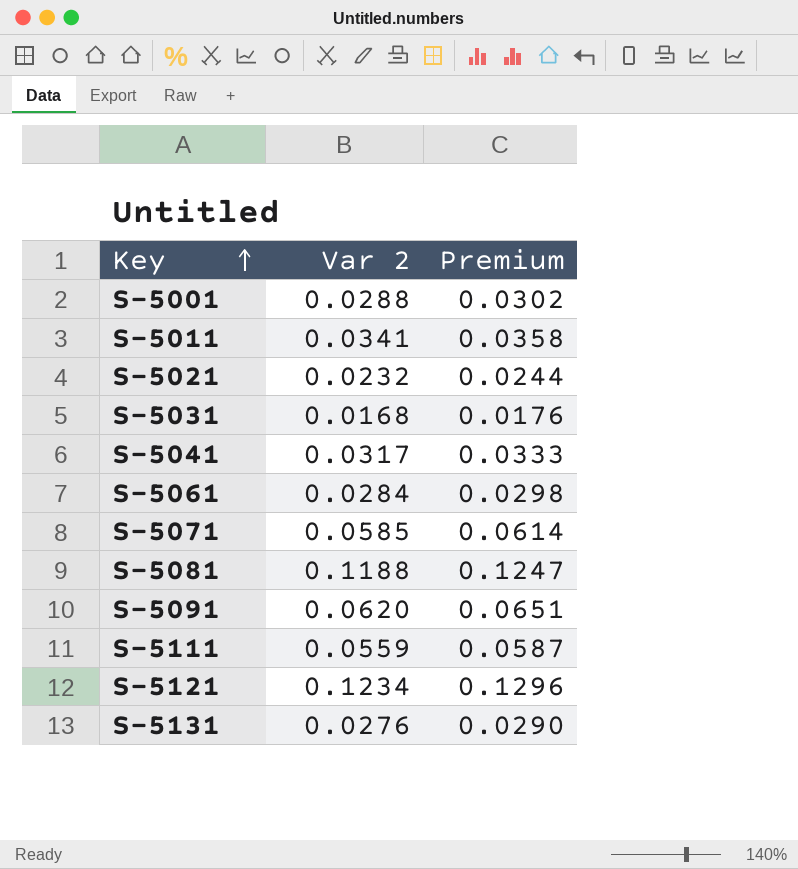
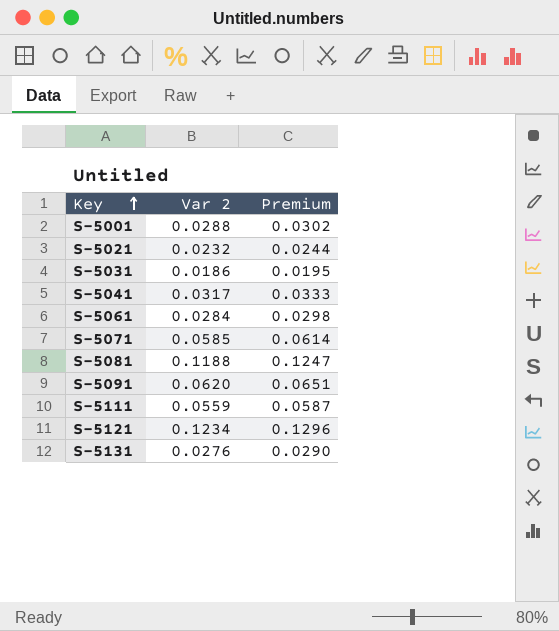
row S-5011: 0.0341 | 0.0358 -> none
S-5031 | Var 2: 0.0168 -> 0.0186
S-5031 | Premium: 0.0176 -> 0.0195

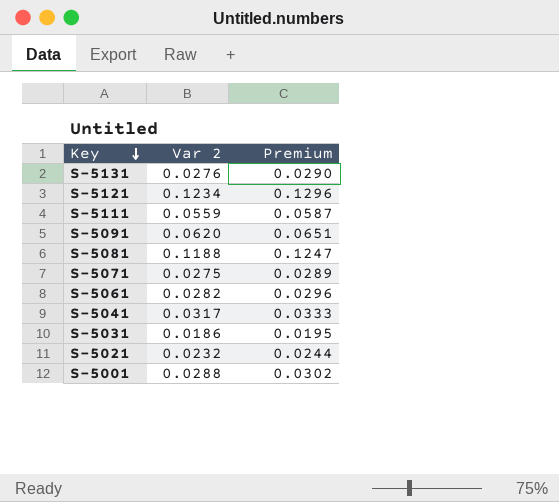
row order: Key ascending -> Key descending
S-5071 | Var 2: 0.0585 -> 0.0275
S-5071 | Premium: 0.0614 -> 0.0289
S-5061 | Var 2: 0.0284 -> 0.0282
S-5061 | Premium: 0.0298 -> 0.0296

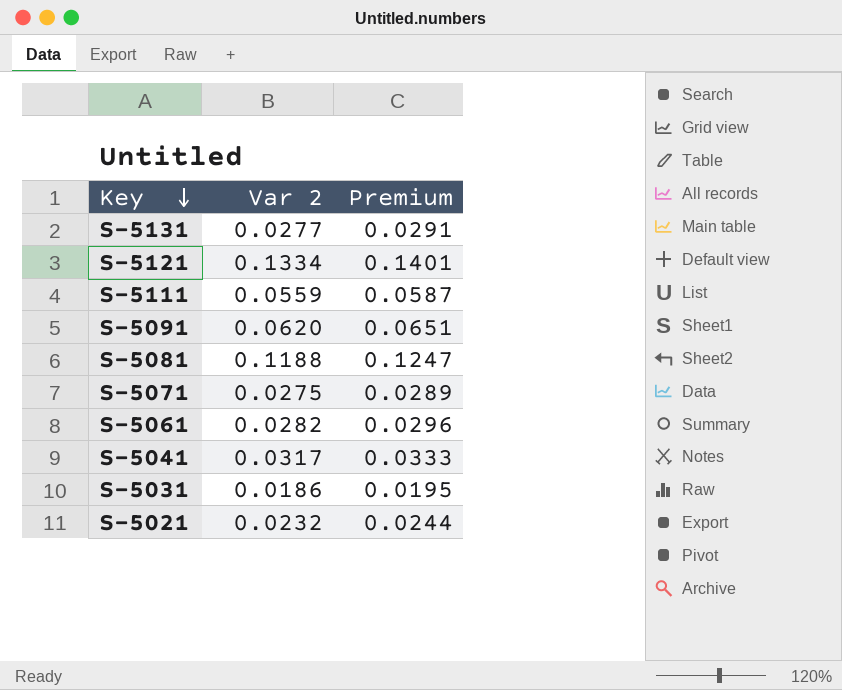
row S-5001: 0.0288 | 0.0302 -> none
S-5131 | Var 2: 0.0276 -> 0.0277
S-5131 | Premium: 0.0290 -> 0.0291
S-5121 | Var 2: 0.1234 -> 0.1334
S-5121 | Premium: 0.1296 -> 0.1401

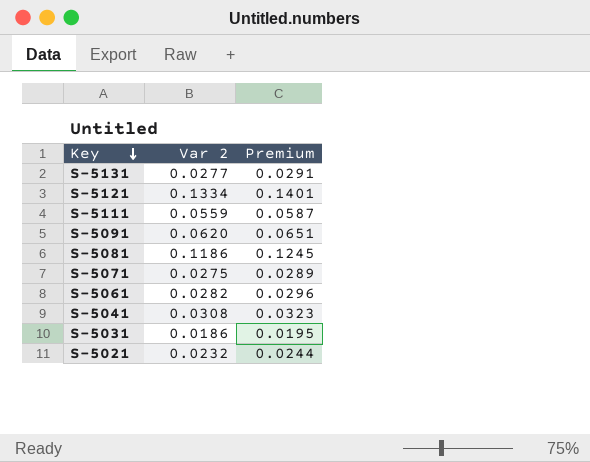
S-5081 | Var 2: 0.1188 -> 0.1186
S-5081 | Premium: 0.1247 -> 0.1245
S-5041 | Var 2: 0.0317 -> 0.0308
S-5041 | Premium: 0.0333 -> 0.0323

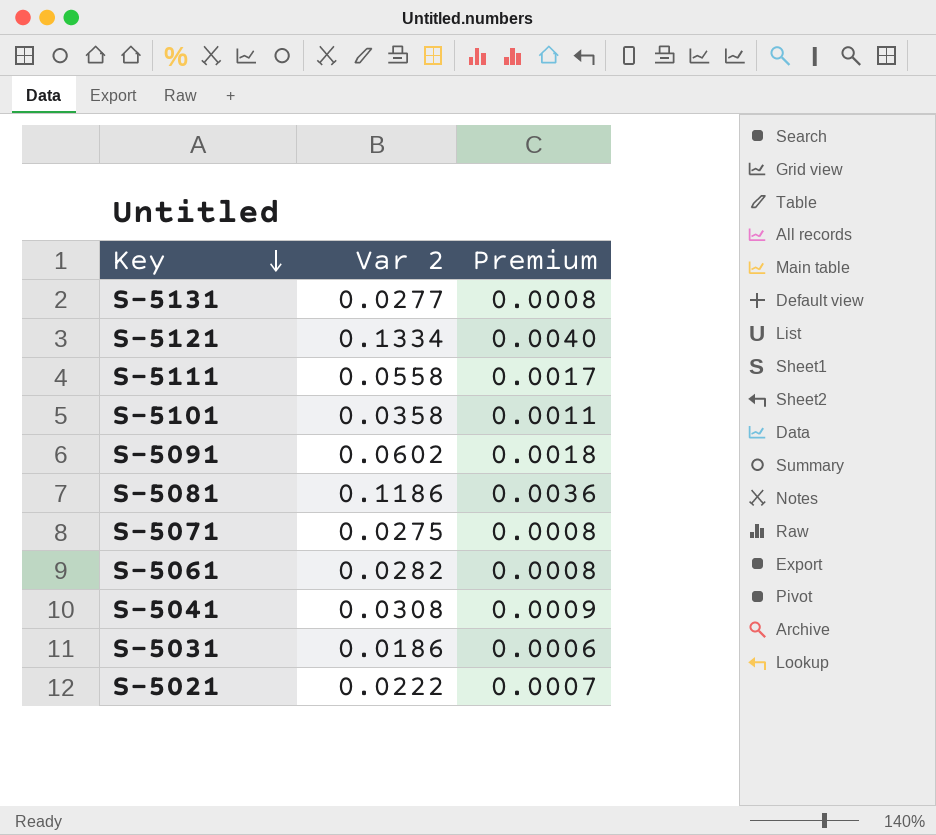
column Premium | formula: [Var 2] * 1.05 -> [Var 2] * 0.03
S-5111 | Var 2: 0.0559 -> 0.0558
row S-5101: none -> 0.0358 | 0.0011
S-5091 | Var 2: 0.0620 -> 0.0602
S-5021 | Var 2: 0.0232 -> 0.0222

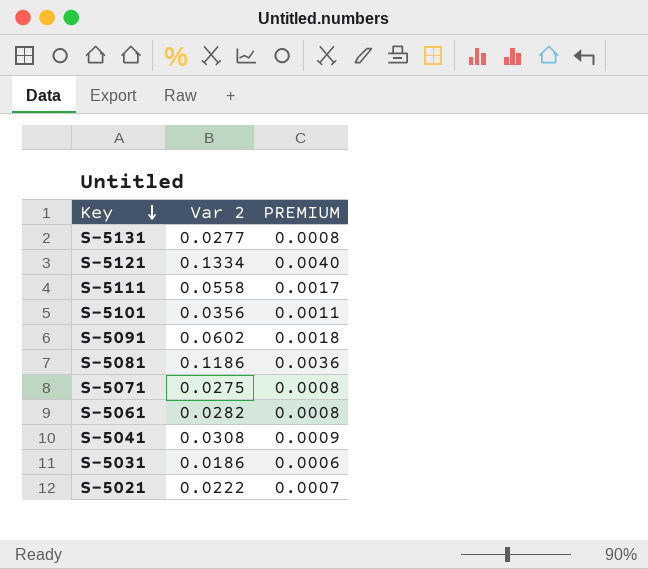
column name: Premium -> PREMIUM
S-5101 | Var 2: 0.0358 -> 0.0356

